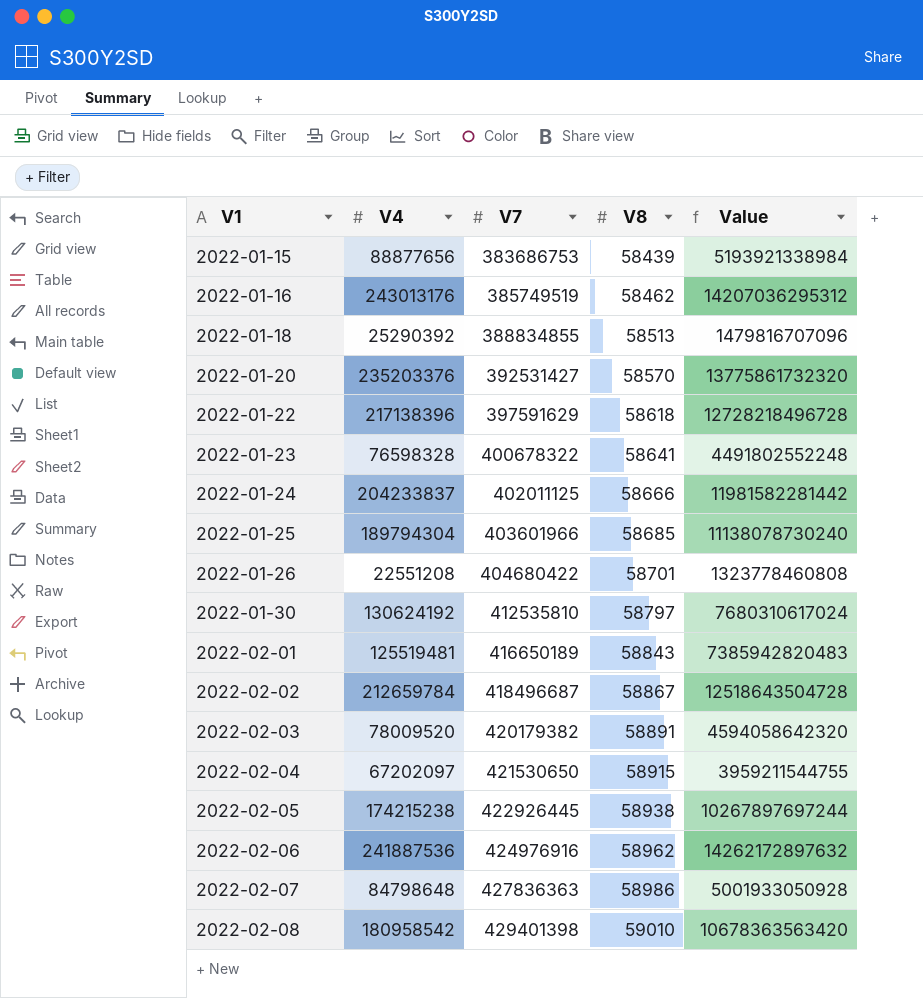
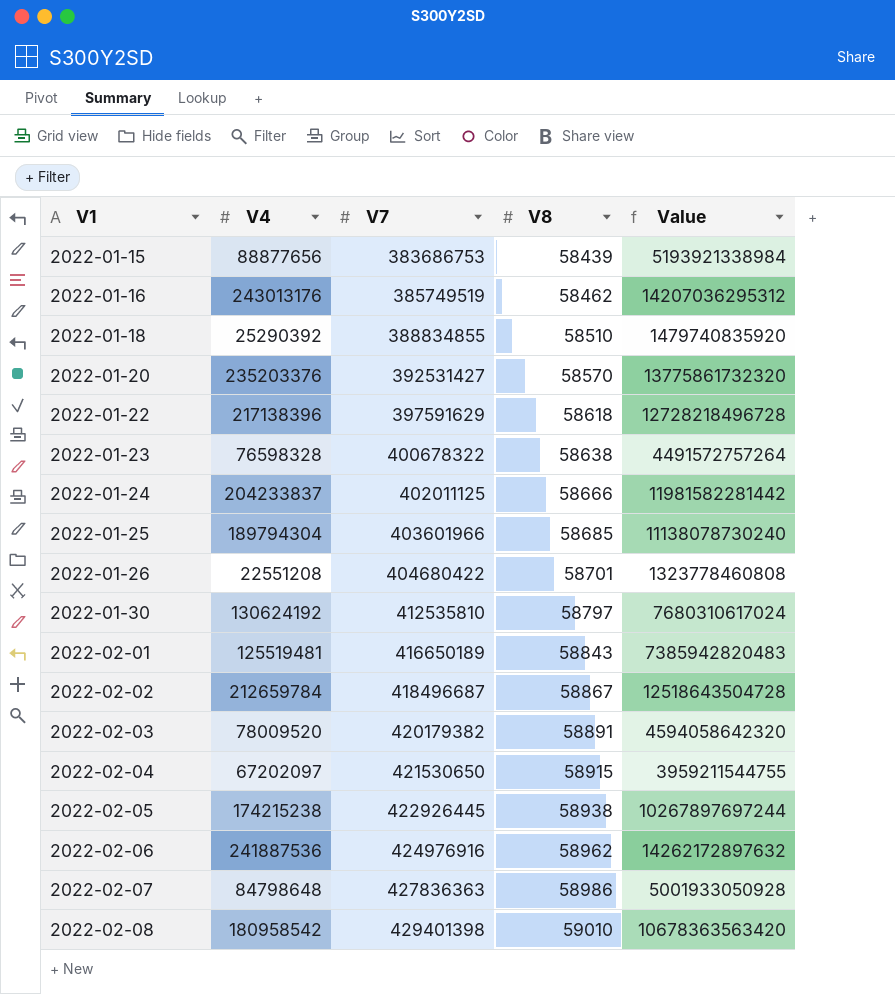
2022-01-18 | V8: 58513 -> 58510
2022-01-18 | Value: 1479816707096 -> 1479740835920
2022-01-23 | V8: 58641 -> 58638
2022-01-23 | Value: 4491802552248 -> 4491572757264

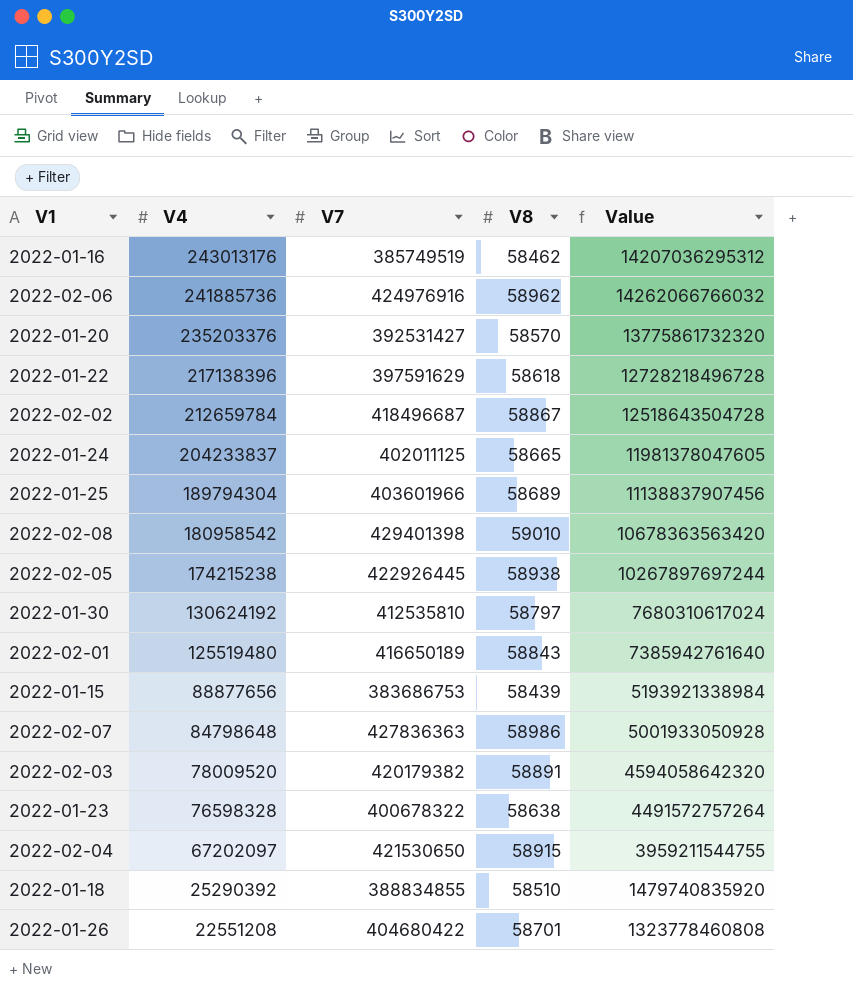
row order: V1 ascending -> V4 descending
2022-02-06 | V4: 241887536 -> 241885736
2022-02-06 | Value: 14262172897632 -> 14262066766032
2022-01-24 | V8: 58666 -> 58665
2022-01-24 | Value: 11981582281442 -> 11981378047605
2022-01-25 | V8: 58685 -> 58689
2022-01-25 | Value: 11138078730240 -> 11138837907456
2022-02-01 | V4: 125519481 -> 125519480
2022-02-01 | Value: 7385942820483 -> 7385942761640

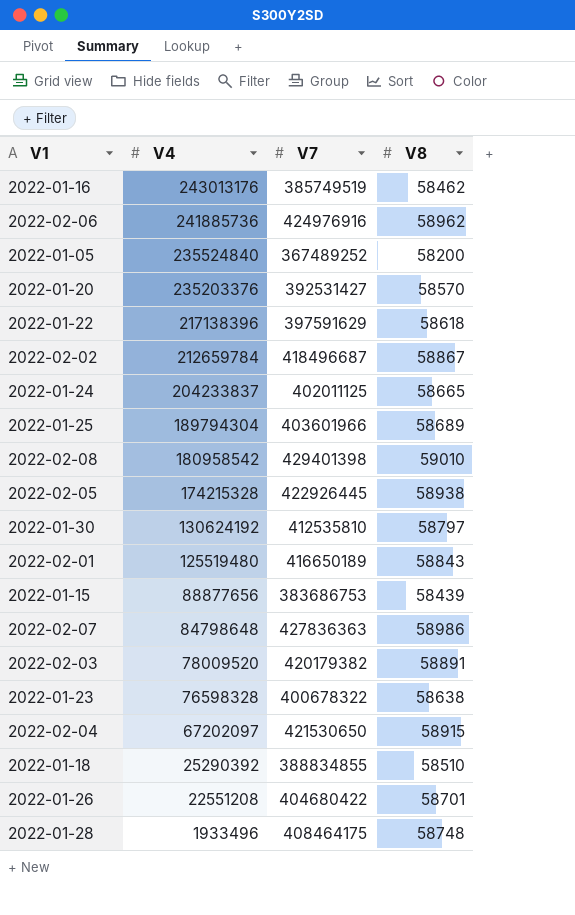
column Value | formula: [V4] * [V8] -> none
row 2022-01-05: none -> 235524840 | 367489252 | 58200
2022-02-05 | V4: 174215238 -> 174215328
row 2022-01-28: none -> 1933496 | 408464175 | 58748

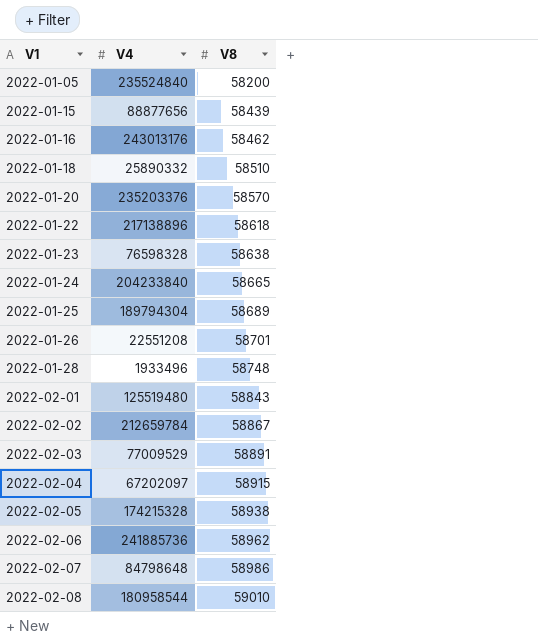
row order: V4 descending -> V1 ascending
column V7 | position: 3 -> none
row 2022-01-30: 130624192 | 412535810 | 58797 -> none
2022-01-18 | V4: 25290392 -> 25890332
2022-01-22 | V4: 217138396 -> 217138896
2022-01-24 | V4: 204233837 -> 204233840
2022-02-03 | V4: 78009520 -> 77009529
2022-02-08 | V4: 180958542 -> 180958544

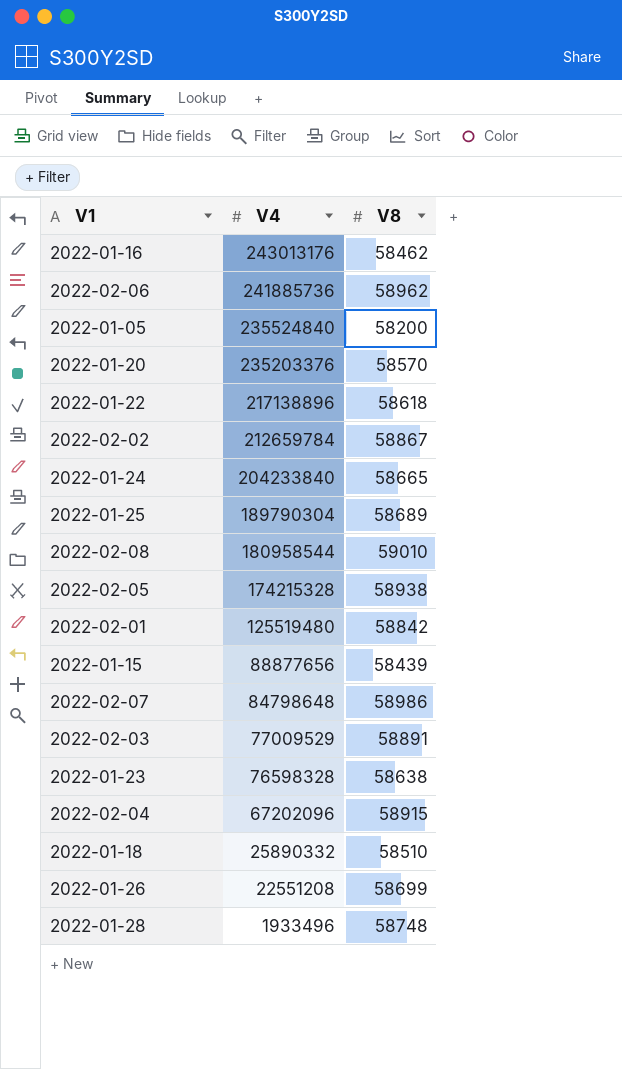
row order: V1 ascending -> V4 descending
2022-01-25 | V4: 189794304 -> 189790304
2022-02-01 | V8: 58843 -> 58842
2022-02-04 | V4: 67202097 -> 67202096
2022-01-26 | V8: 58701 -> 58699

